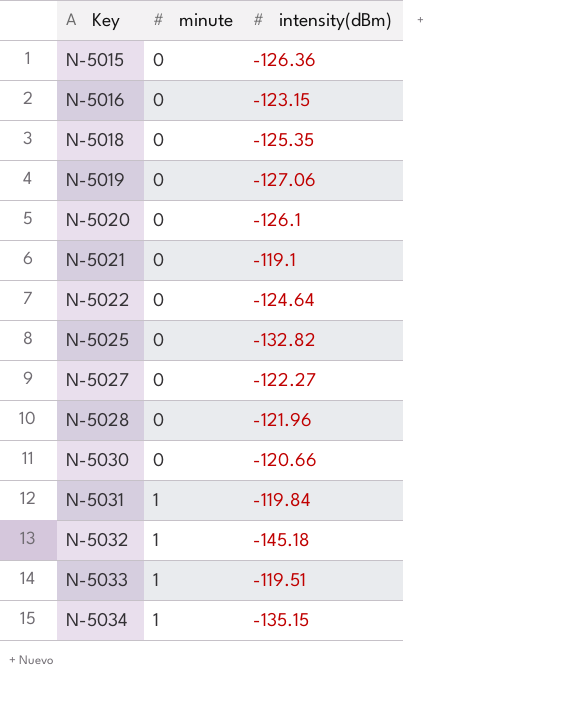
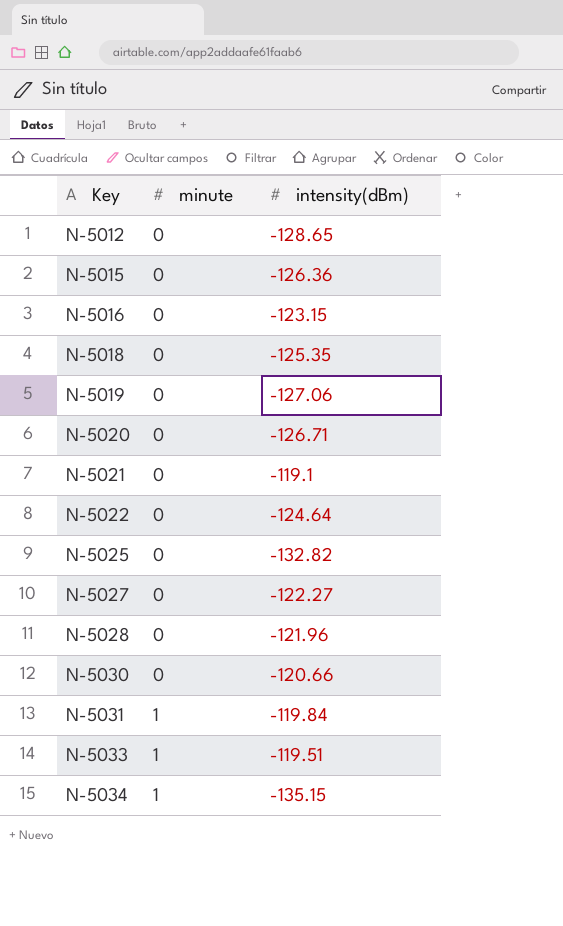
row N-5032: 1 | -145.18 -> none
row N-5012: none -> 0 | -128.65
N-5020 | intensity(dBm): -126.1 -> -126.71

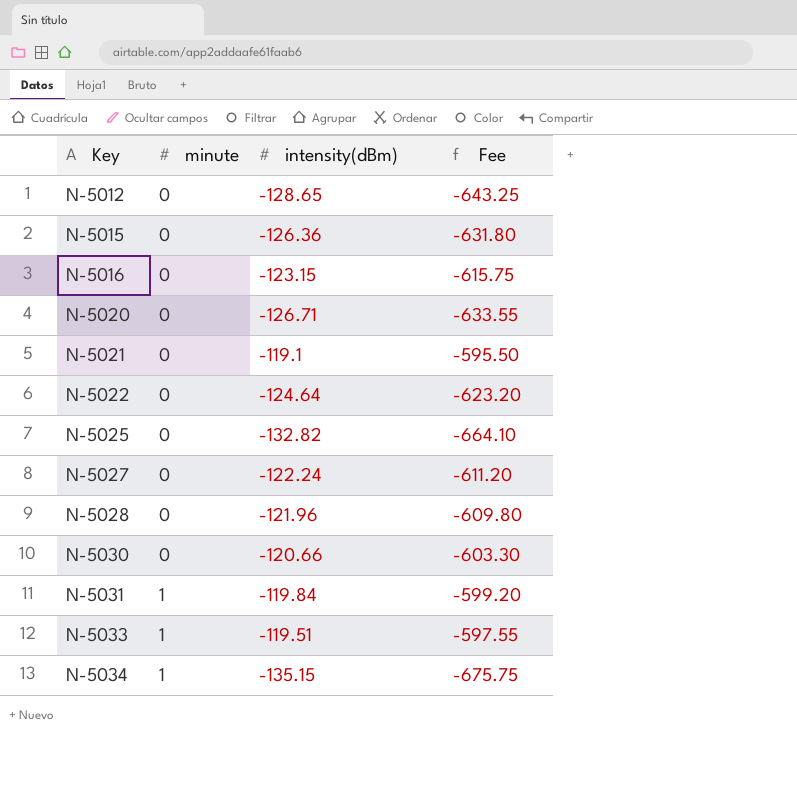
column Fee | formula: none -> [intensity(dBm)] * 5
row N-5018: 0 | -125.35 -> none
row N-5019: 0 | -127.06 -> none
N-5027 | intensity(dBm): -122.27 -> -122.24

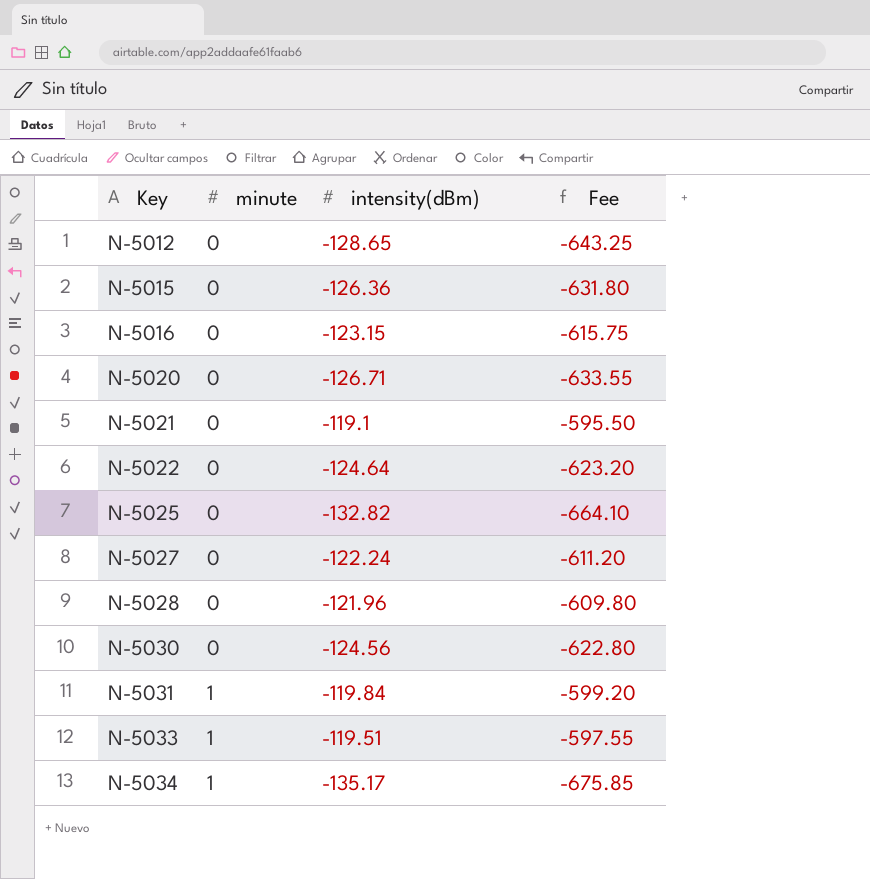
N-5030 | intensity(dBm): -120.66 -> -124.56
N-5030 | Fee: -603.30 -> -622.80
N-5034 | intensity(dBm): -135.15 -> -135.17
N-5034 | Fee: -675.75 -> -675.85

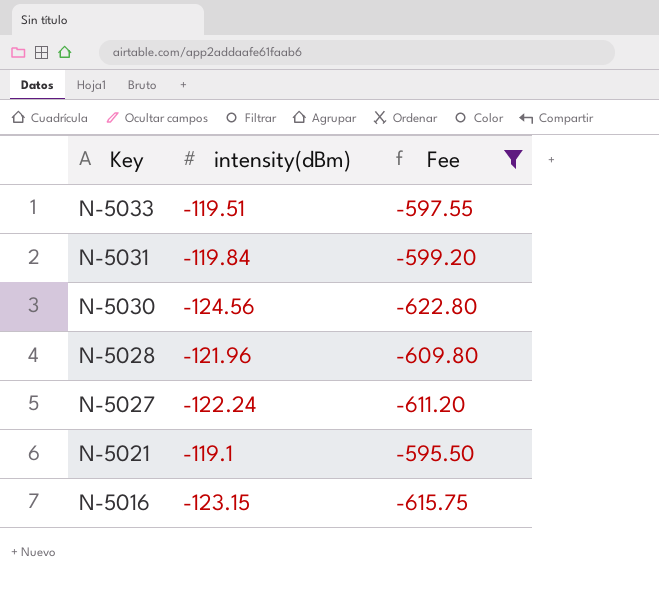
filter: none -> Fee >= -622.80
row order: Key ascending -> Key descending
column minute | position: 2 -> none

